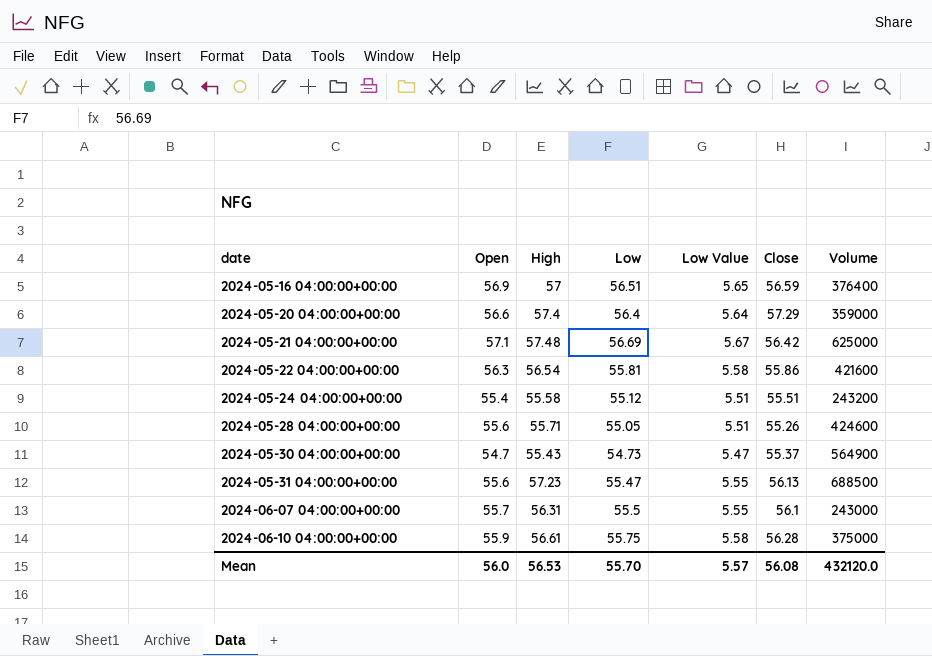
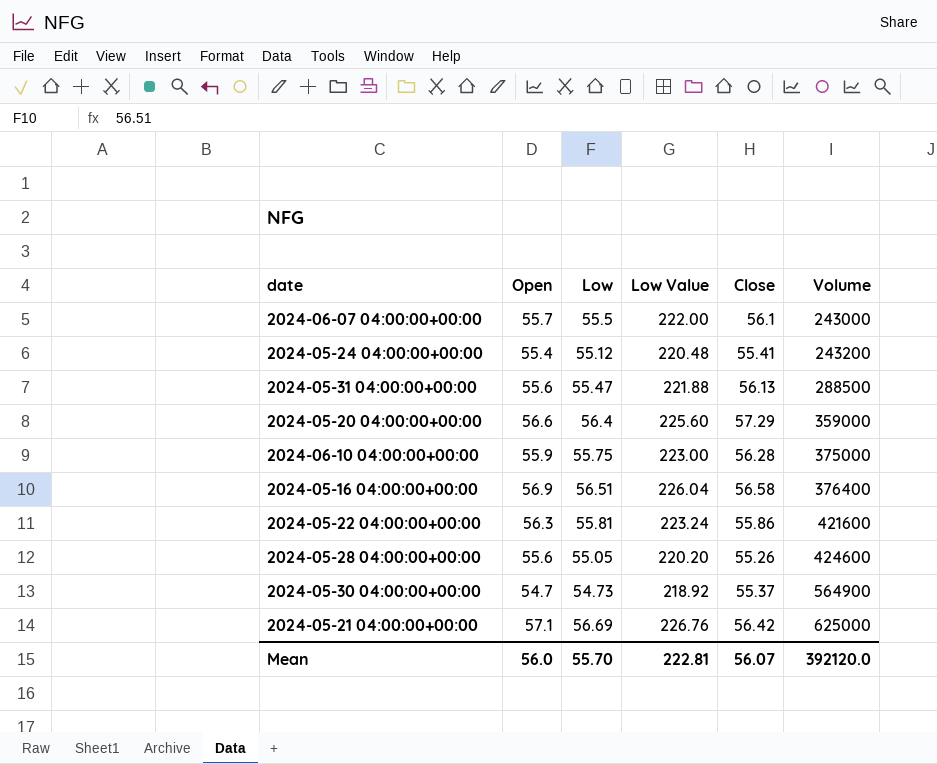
row order: date ascending -> Volume ascending
column High | position: 3 -> none
column Low Value | formula: [Low] * 0.1 -> [Low] * 4
2024-05-24 04:00:00+00:00 | Close: 55.51 -> 55.41
2024-05-31 04:00:00+00:00 | Volume: 688500 -> 288500
2024-05-16 04:00:00+00:00 | Close: 56.59 -> 56.58
Mean | Low Value: 5.57 -> 222.81
Mean | Close: 56.08 -> 56.07
Mean | Volume: 432120.0 -> 392120.0

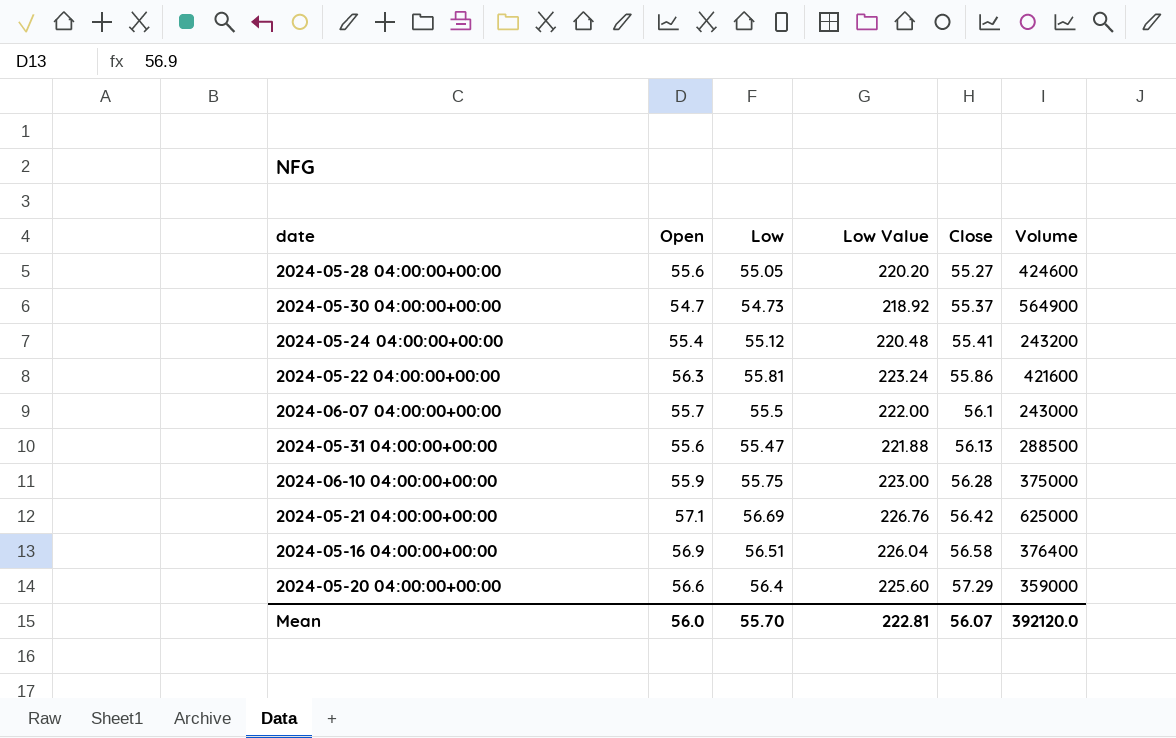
row order: Volume ascending -> Close ascending
2024-05-28 04:00:00+00:00 | Close: 55.26 -> 55.27

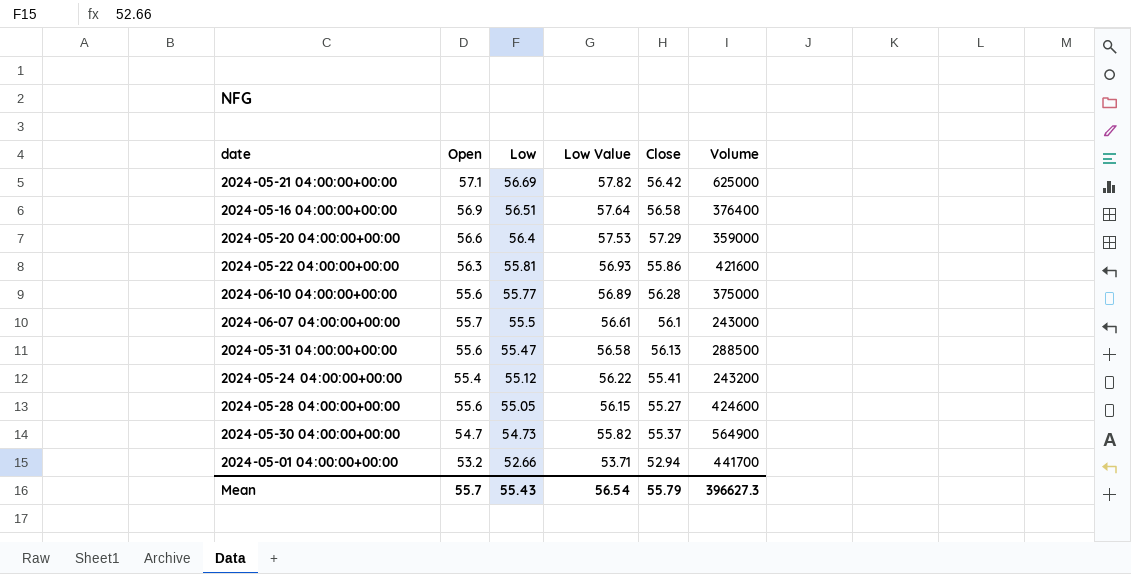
row order: Close ascending -> Low descending
column Low Value | formula: [Low] * 4 -> [Low] * 1.02
2024-06-10 04:00:00+00:00 | Open: 55.9 -> 55.6
2024-06-10 04:00:00+00:00 | Low: 55.75 -> 55.77
row 2024-05-01 04:00:00+00:00: none -> 53.2 | 52.66 | 53.71 | 52.94 | 441700
Mean | Open: 56.0 -> 55.7
Mean | Low: 55.70 -> 55.43
Mean | Low Value: 222.81 -> 56.54
Mean | Close: 56.07 -> 55.79
Mean | Volume: 392120.0 -> 396627.3

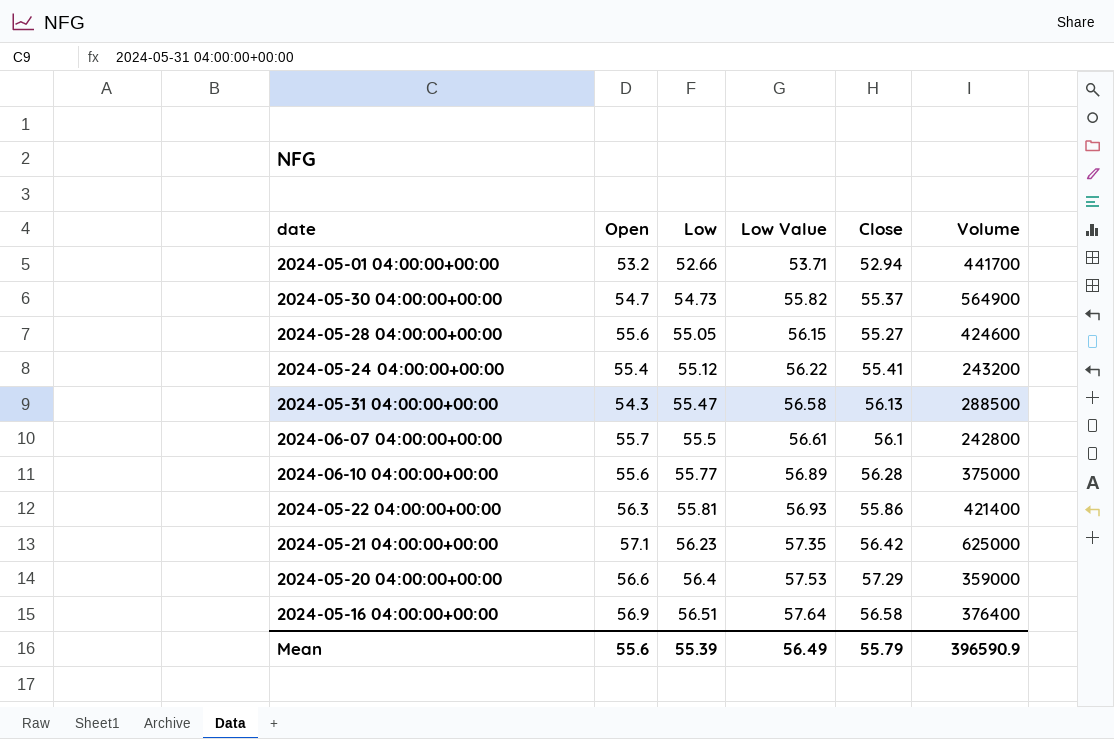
row order: Low descending -> Low ascending
2024-05-31 04:00:00+00:00 | Open: 55.6 -> 54.3
2024-06-07 04:00:00+00:00 | Volume: 243000 -> 242800
2024-05-22 04:00:00+00:00 | Volume: 421600 -> 421400
2024-05-21 04:00:00+00:00 | Low: 56.69 -> 56.23
2024-05-21 04:00:00+00:00 | Low Value: 57.82 -> 57.35
Mean | Open: 55.7 -> 55.6
Mean | Low: 55.43 -> 55.39
Mean | Low Value: 56.54 -> 56.49
Mean | Volume: 396627.3 -> 396590.9

